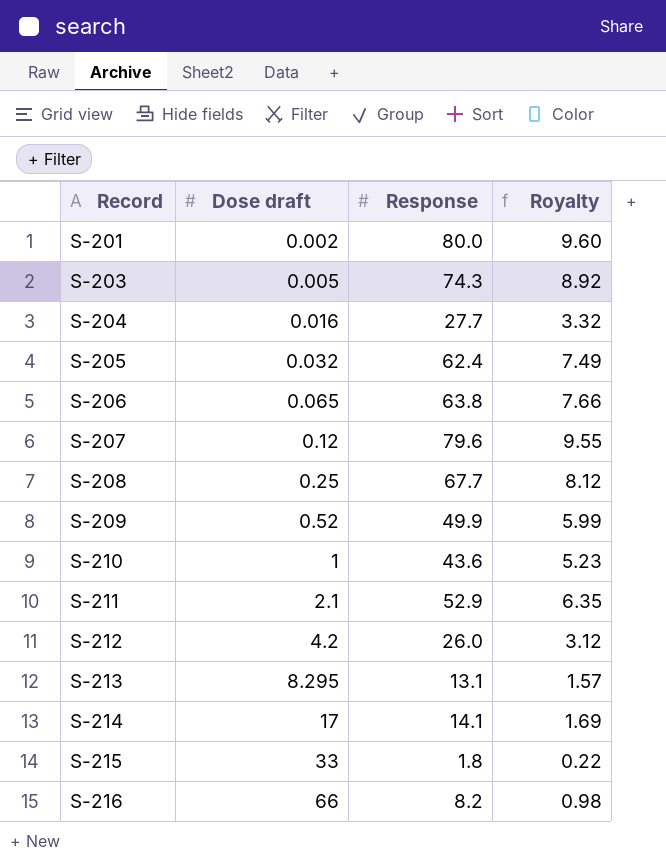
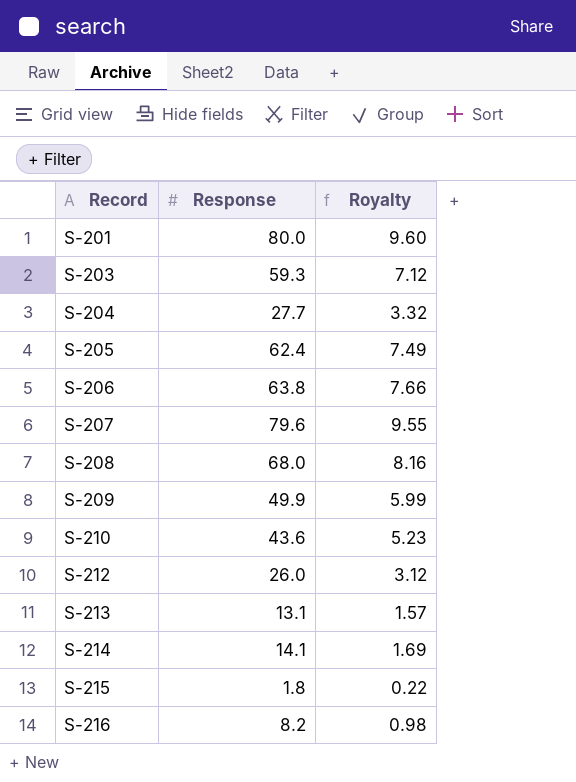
column Dose draft | position: 2 -> none
row S-211: 2.1 | 52.9 | 6.35 -> none
S-203 | Response: 74.3 -> 59.3
S-203 | Royalty: 8.92 -> 7.12
S-208 | Response: 67.7 -> 68.0
S-208 | Royalty: 8.12 -> 8.16

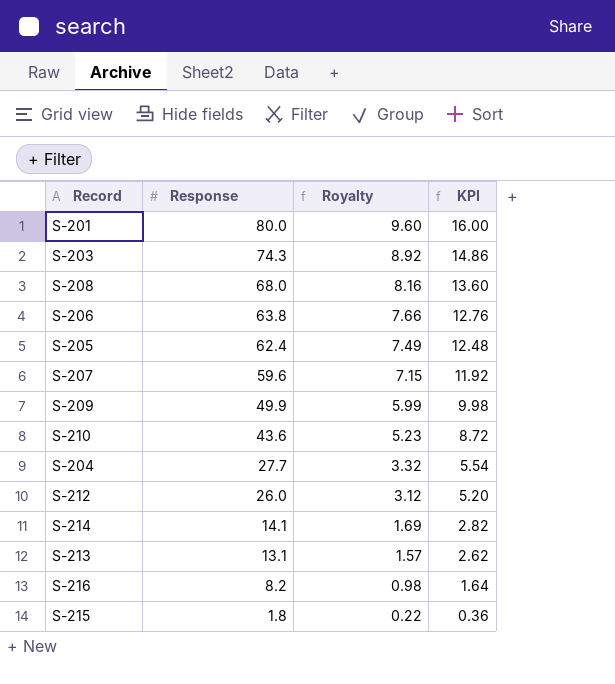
row order: Record ascending -> Response descending
column KPI | formula: none -> [Response] * 0.2
S-203 | Response: 59.3 -> 74.3
S-203 | Royalty: 7.12 -> 8.92
S-207 | Response: 79.6 -> 59.6
S-207 | Royalty: 9.55 -> 7.15

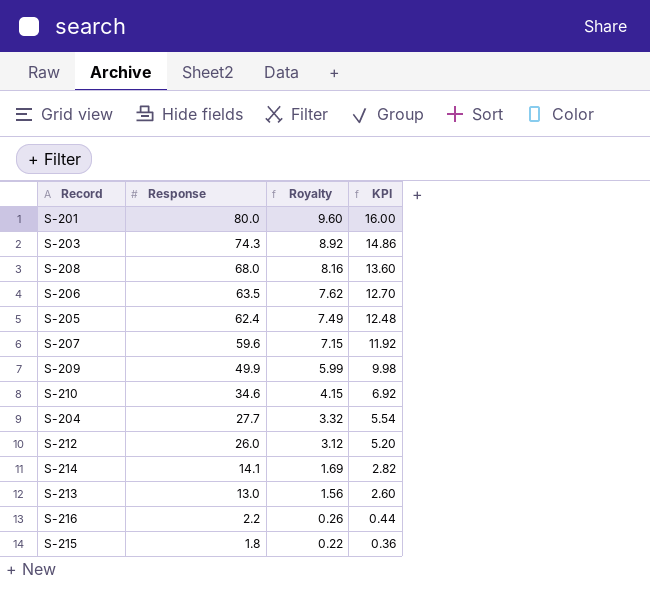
S-206 | Response: 63.8 -> 63.5
S-206 | Royalty: 7.66 -> 7.62
S-206 | KPI: 12.76 -> 12.70
S-210 | Response: 43.6 -> 34.6
S-210 | Royalty: 5.23 -> 4.15
S-210 | KPI: 8.72 -> 6.92
S-213 | Response: 13.1 -> 13.0
S-213 | Royalty: 1.57 -> 1.56
S-213 | KPI: 2.62 -> 2.60
S-216 | Response: 8.2 -> 2.2
S-216 | Royalty: 0.98 -> 0.26
S-216 | KPI: 1.64 -> 0.44

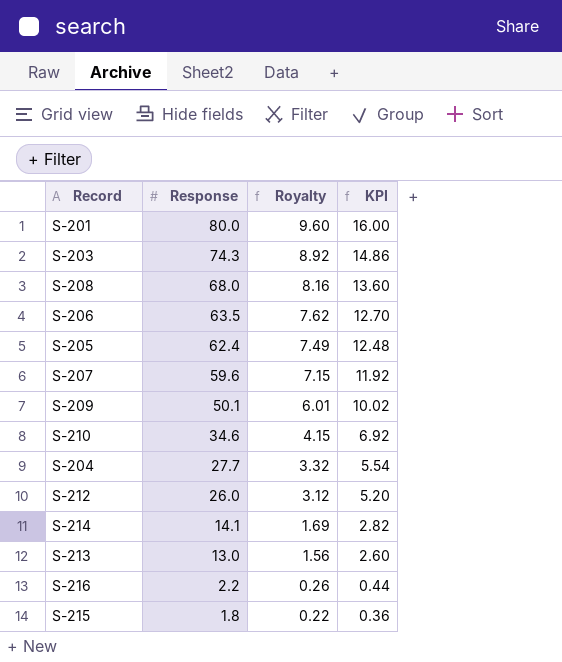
S-209 | Response: 49.9 -> 50.1
S-209 | Royalty: 5.99 -> 6.01
S-209 | KPI: 9.98 -> 10.02

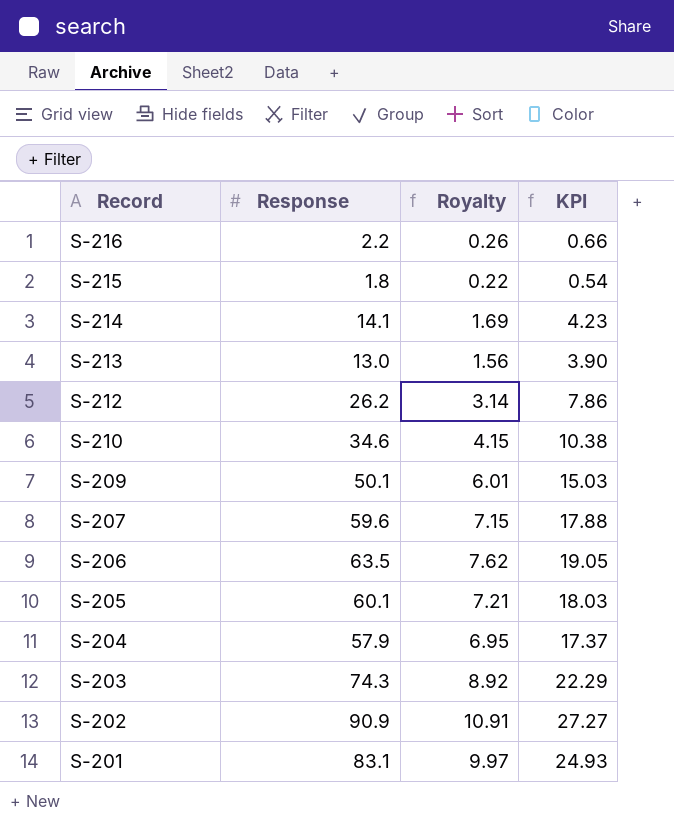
row order: Response descending -> Record descending
column KPI | formula: [Response] * 0.2 -> [Response] * 0.3
row S-208: 68.0 | 8.16 | 13.60 -> none
S-212 | Response: 26.0 -> 26.2
S-212 | Royalty: 3.12 -> 3.14
S-205 | Response: 62.4 -> 60.1
S-205 | Royalty: 7.49 -> 7.21
S-204 | Response: 27.7 -> 57.9
S-204 | Royalty: 3.32 -> 6.95
row S-202: none -> 90.9 | 10.91 | 27.27
S-201 | Response: 80.0 -> 83.1
S-201 | Royalty: 9.60 -> 9.97

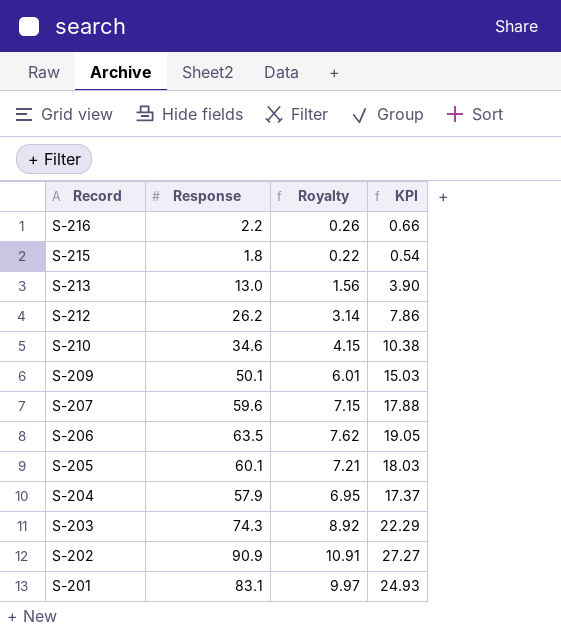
row S-214: 14.1 | 1.69 | 4.23 -> none

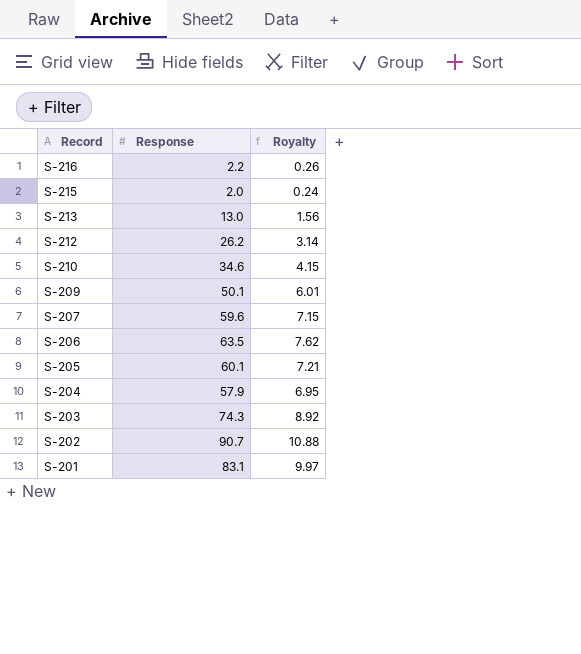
column KPI | formula: [Response] * 0.3 -> none
S-215 | Response: 1.8 -> 2.0
S-215 | Royalty: 0.22 -> 0.24
S-202 | Response: 90.9 -> 90.7
S-202 | Royalty: 10.91 -> 10.88

